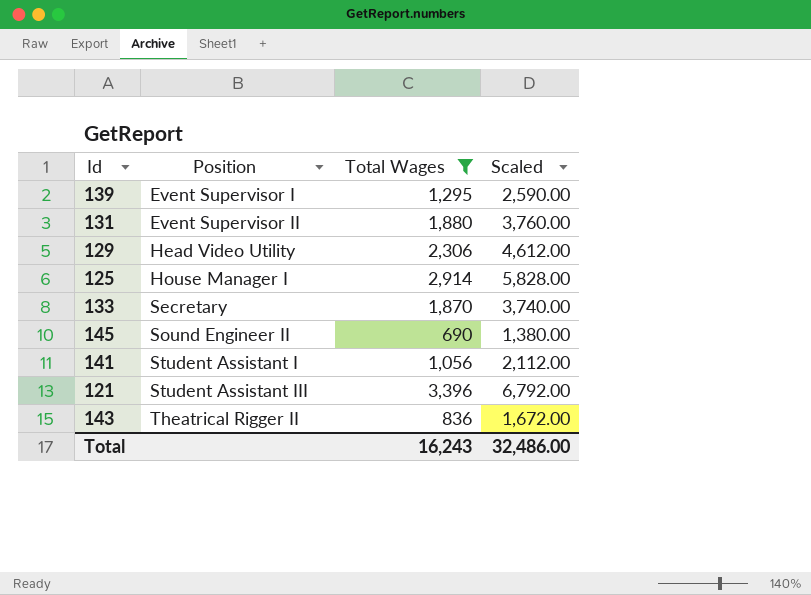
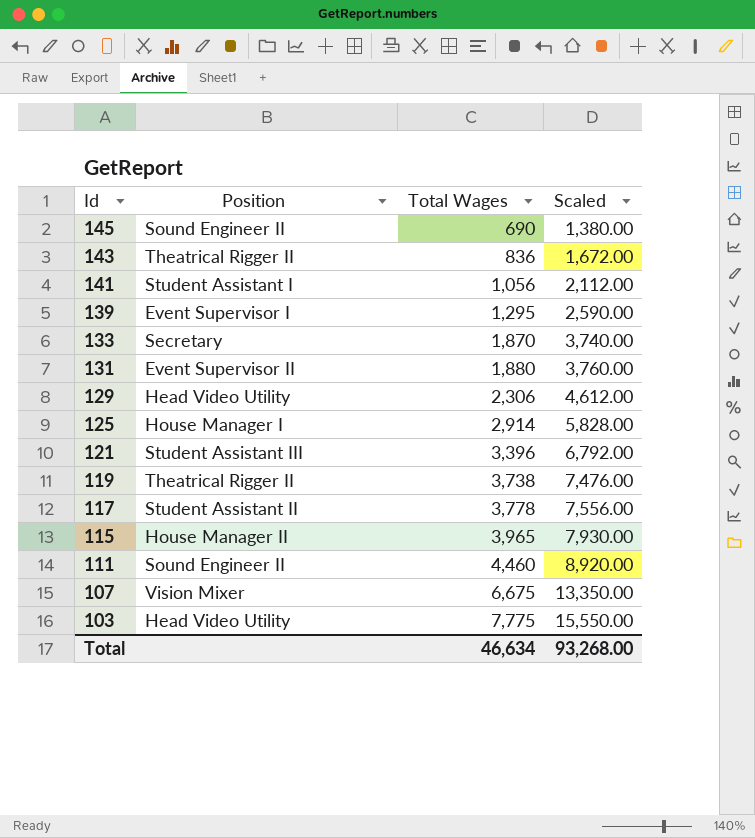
filter: Total Wages <= 3,396 -> none
row order: Position ascending -> Id descending
Total | Total Wages: 16,243 -> 46,634
Total | Scaled: 32,486.00 -> 93,268.00

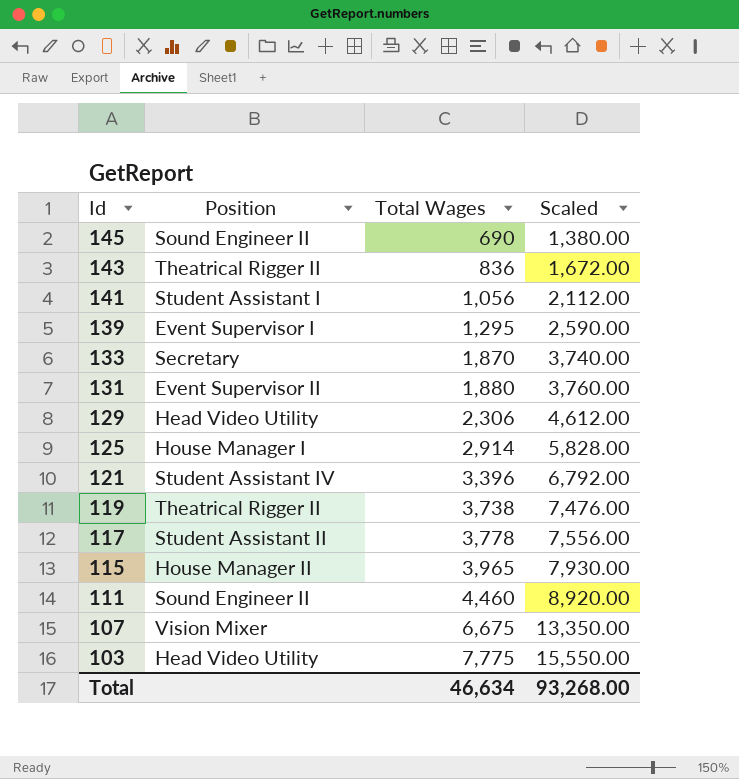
121 | Position: Student Assistant III -> Student Assistant IV

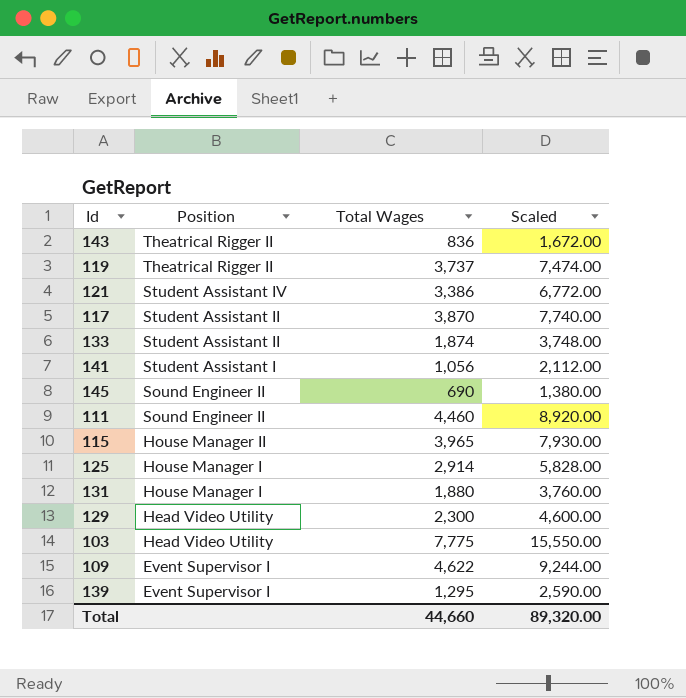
row order: Id descending -> Position descending
row 107: Vision Mixer | 6,675 | 13,350.00 -> none
119 | Total Wages: 3,738 -> 3,737
119 | Scaled: 7,476.00 -> 7,474.00
121 | Total Wages: 3,396 -> 3,386
121 | Scaled: 6,792.00 -> 6,772.00
117 | Total Wages: 3,778 -> 3,870
117 | Scaled: 7,556.00 -> 7,740.00
133 | Position: Secretary -> Student Assistant II
133 | Total Wages: 1,870 -> 1,874
133 | Scaled: 3,740.00 -> 3,748.00
131 | Position: Event Supervisor II -> House Manager I
129 | Total Wages: 2,306 -> 2,300
129 | Scaled: 4,612.00 -> 4,600.00
row 109: none -> Event Supervisor I | 4,622 | 9,244.00
Total | Total Wages: 46,634 -> 44,660
Total | Scaled: 93,268.00 -> 89,320.00

